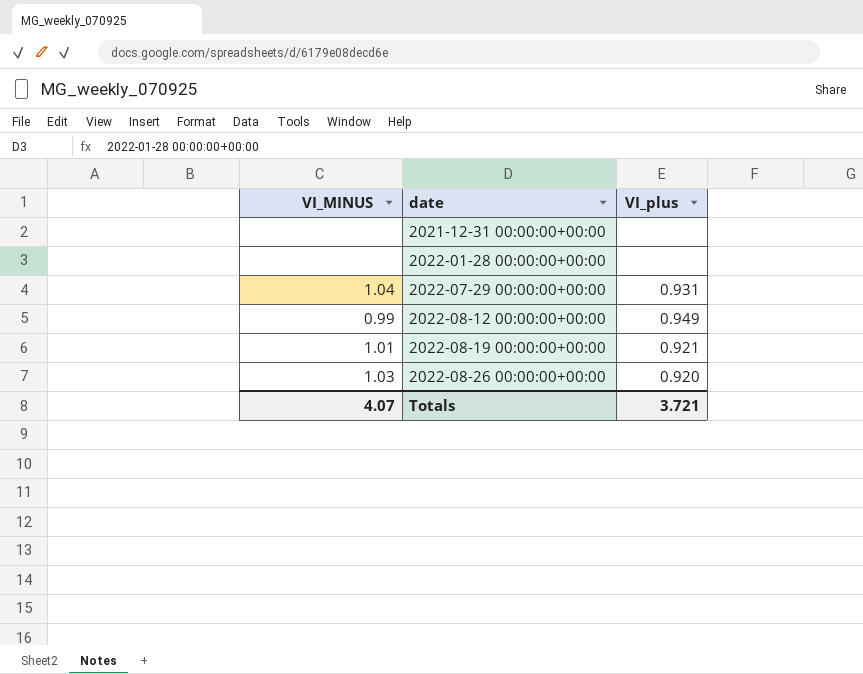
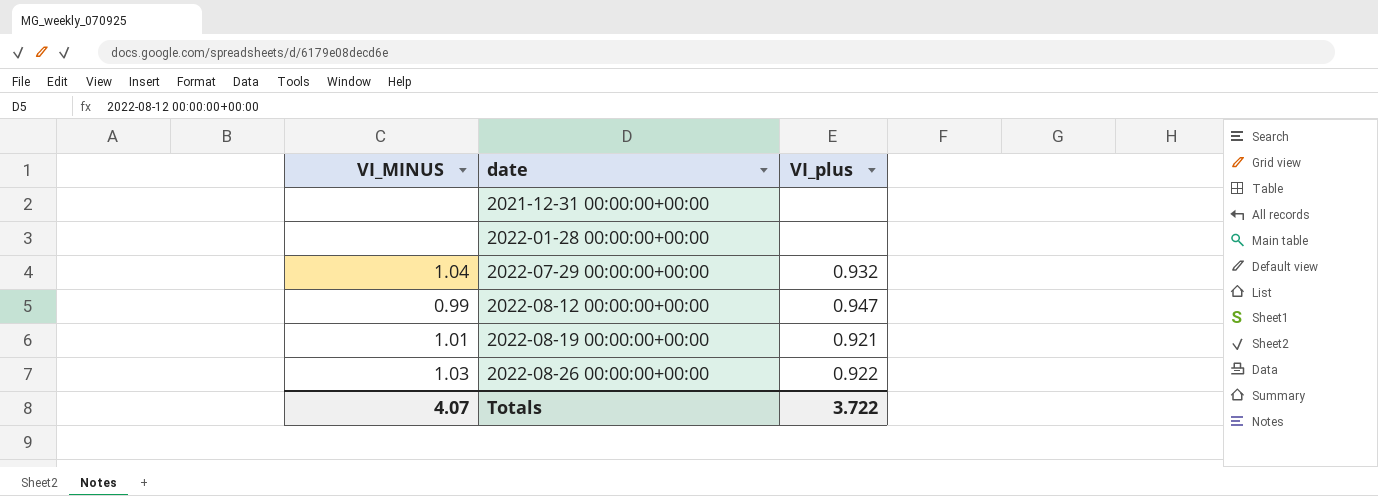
2022-07-29 00:00:00+00:00 | VI_plus: 0.931 -> 0.932
2022-08-12 00:00:00+00:00 | VI_plus: 0.949 -> 0.947
2022-08-26 00:00:00+00:00 | VI_plus: 0.920 -> 0.922
Totals | VI_plus: 3.721 -> 3.722

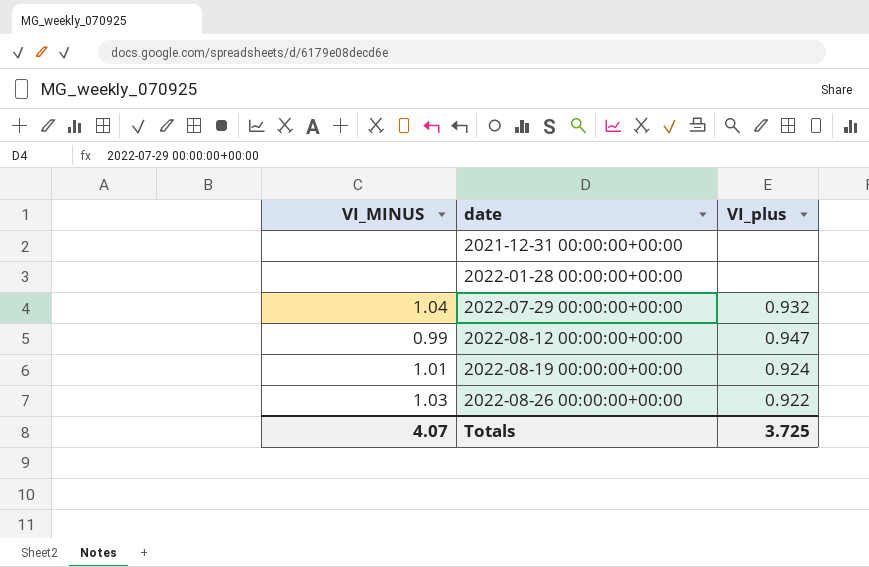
2022-08-19 00:00:00+00:00 | VI_plus: 0.921 -> 0.924
Totals | VI_plus: 3.722 -> 3.725

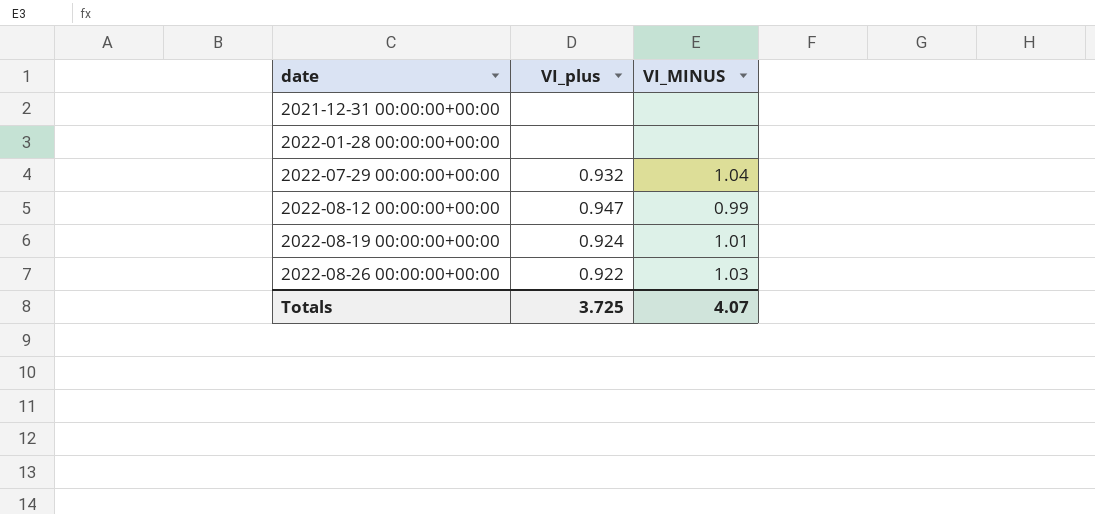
column VI_MINUS | position: 1 -> 3

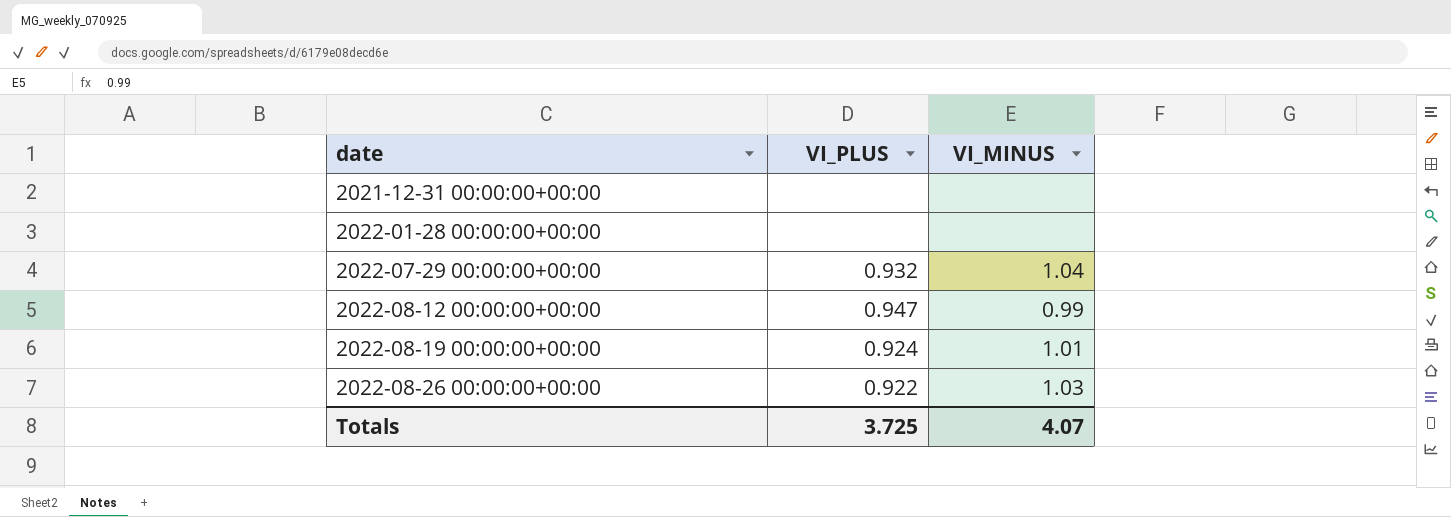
column name: VI_plus -> VI_PLUS

